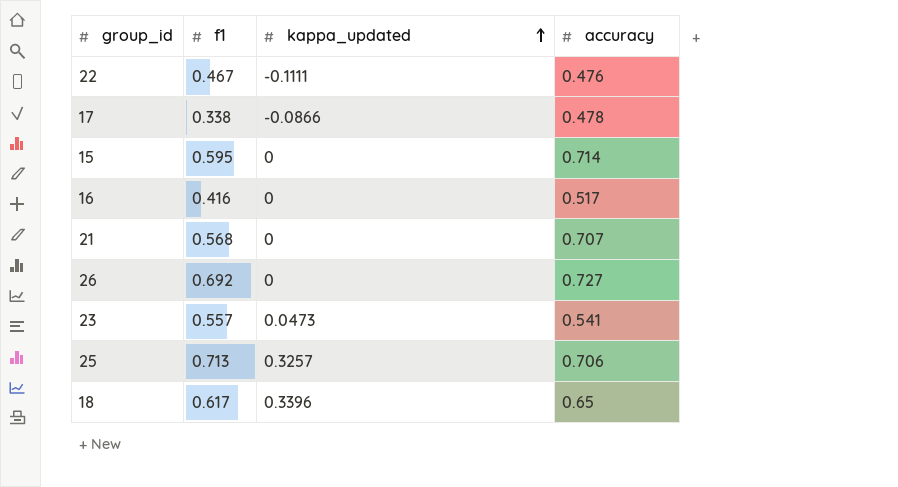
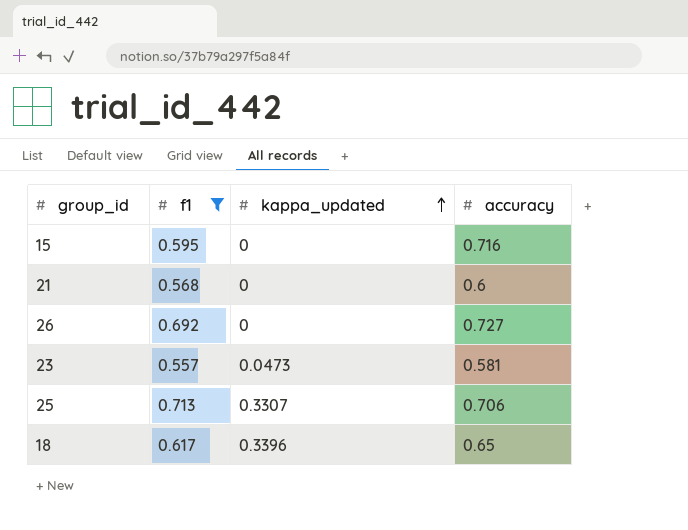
filter: none -> f1 >= 0.557
15 | accuracy: 0.714 -> 0.716
21 | accuracy: 0.707 -> 0.6
23 | accuracy: 0.541 -> 0.581
25 | kappa_updated: 0.3257 -> 0.3307

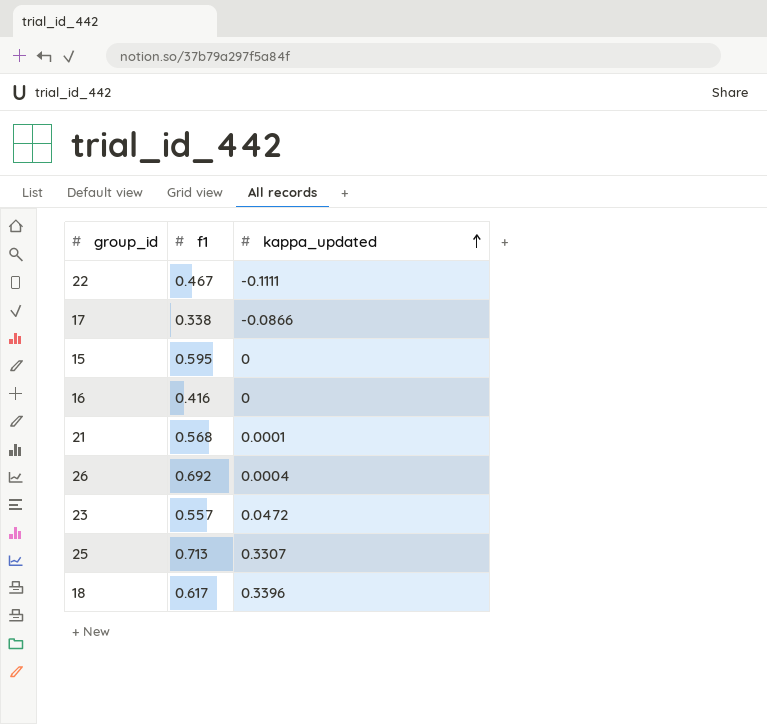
filter: f1 >= 0.557 -> none
column accuracy | position: 4 -> none
21 | kappa_updated: 0 -> 0.0001
26 | kappa_updated: 0 -> 0.0004
23 | kappa_updated: 0.0473 -> 0.0472

